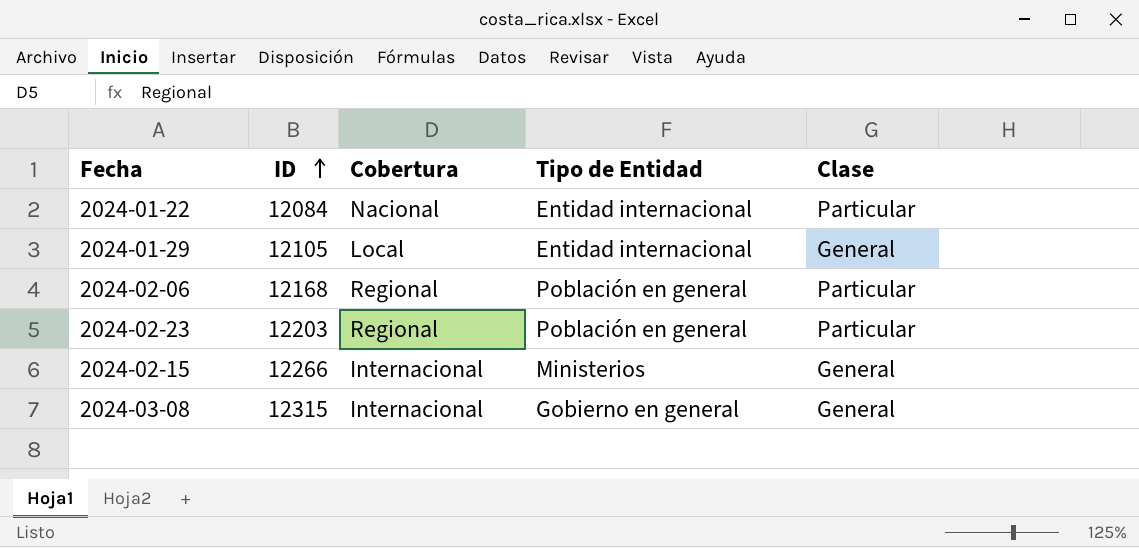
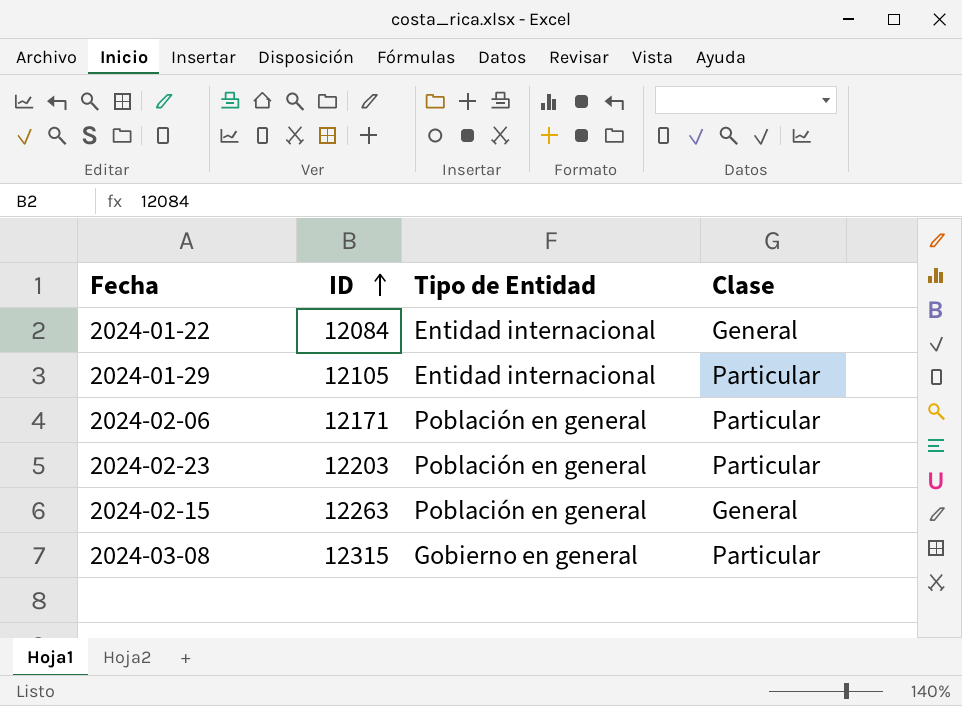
column Cobertura | position: 3 -> none
2024-01-22 | Clase: Particular -> General
2024-01-29 | Clase: General -> Particular
2024-02-06 | ID: 12168 -> 12171
2024-02-15 | ID: 12266 -> 12263
2024-02-15 | Tipo de Entidad: Ministerios -> Población en general
2024-03-08 | Clase: General -> Particular

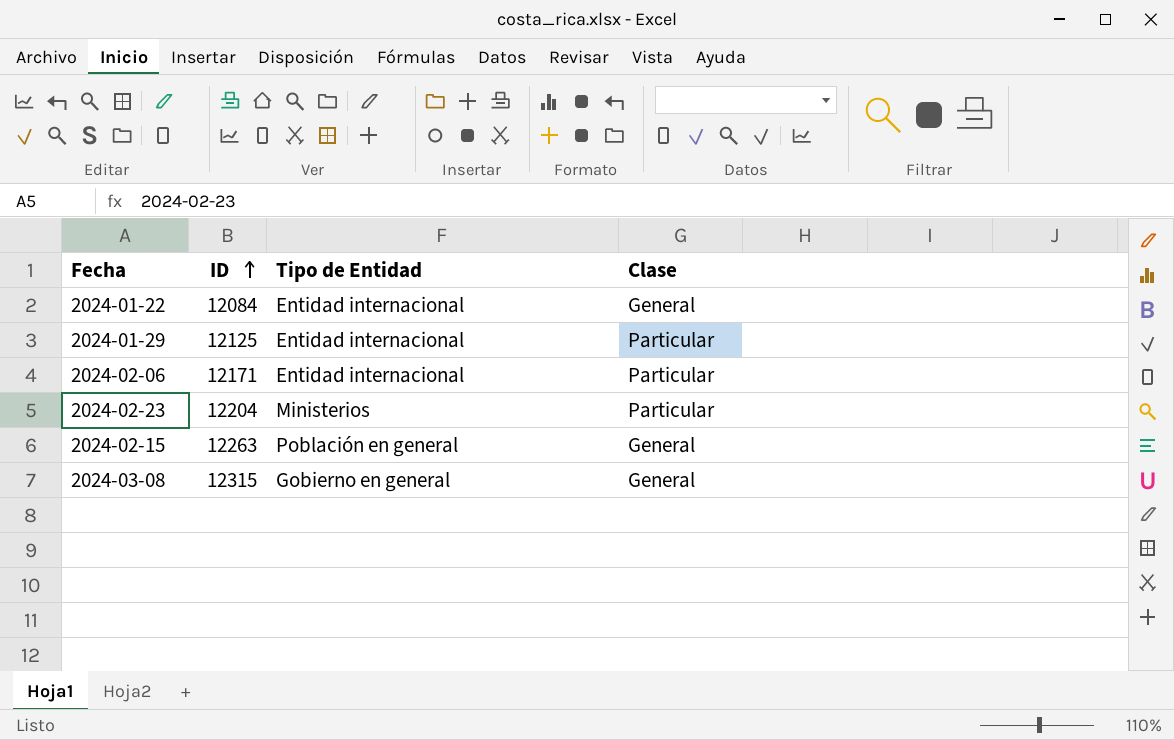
2024-01-29 | ID: 12105 -> 12125
2024-02-06 | Tipo de Entidad: Población en general -> Entidad internacional
2024-02-23 | ID: 12203 -> 12204
2024-02-23 | Tipo de Entidad: Población en general -> Ministerios
2024-03-08 | Clase: Particular -> General

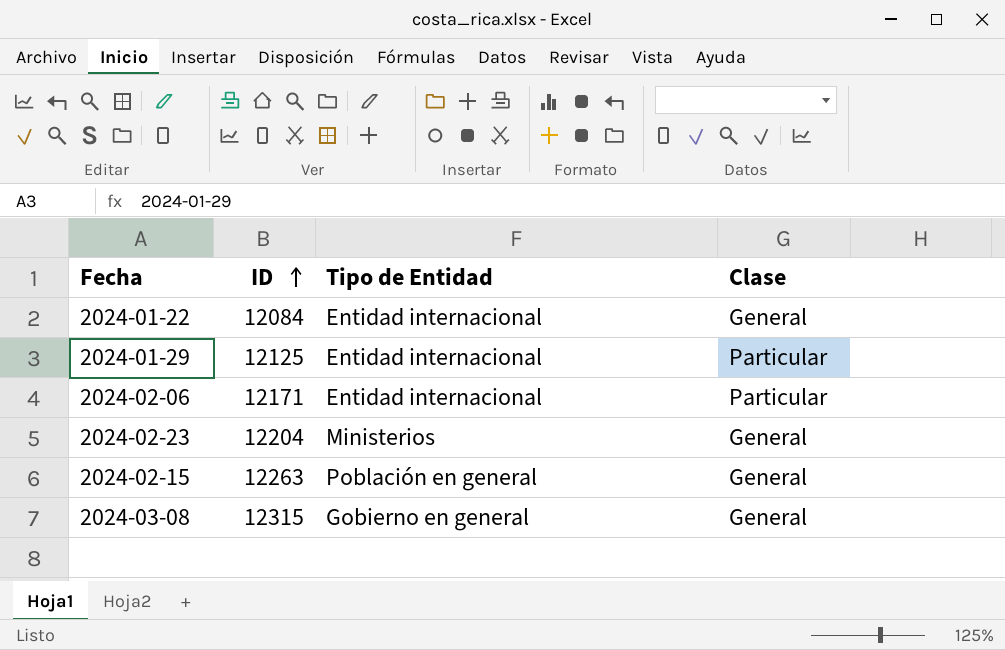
2024-02-23 | Clase: Particular -> General

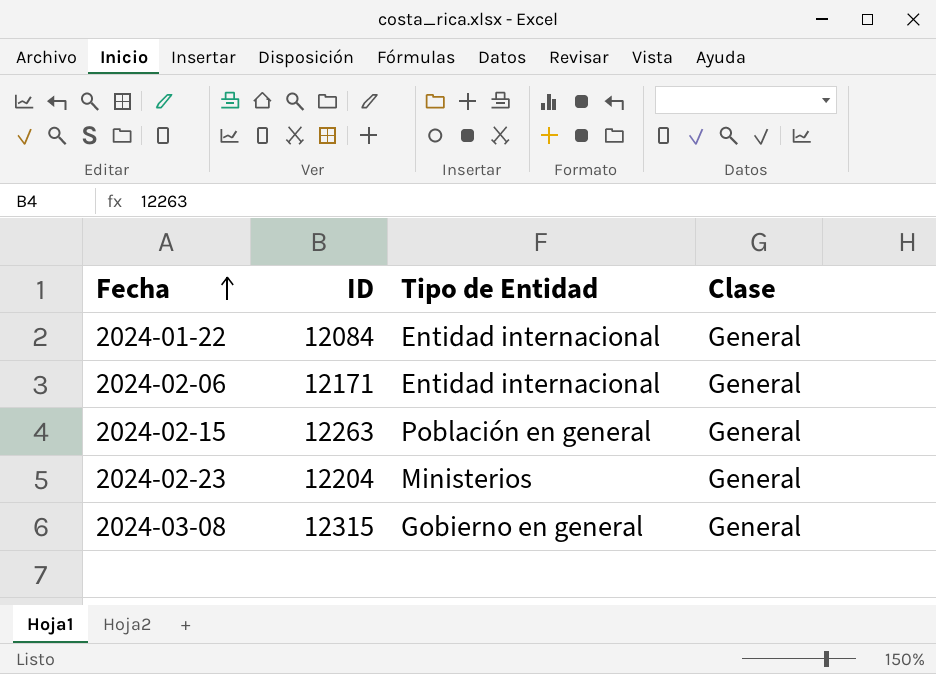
row order: ID ascending -> Fecha ascending
row 2024-01-29: 12125 | Entidad internacional | Particular -> none
2024-02-06 | Clase: Particular -> General

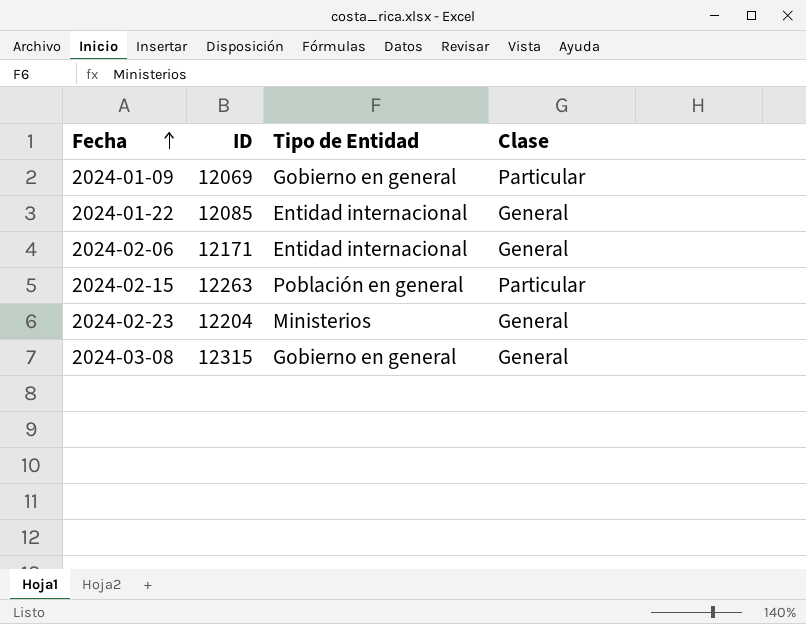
row 2024-01-09: none -> 12069 | Gobierno en general | Particular
2024-01-22 | ID: 12084 -> 12085
2024-02-15 | Clase: General -> Particular

